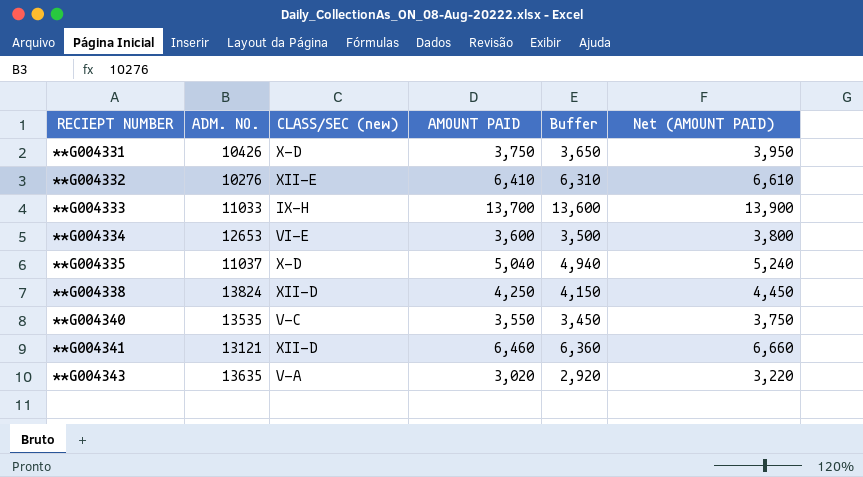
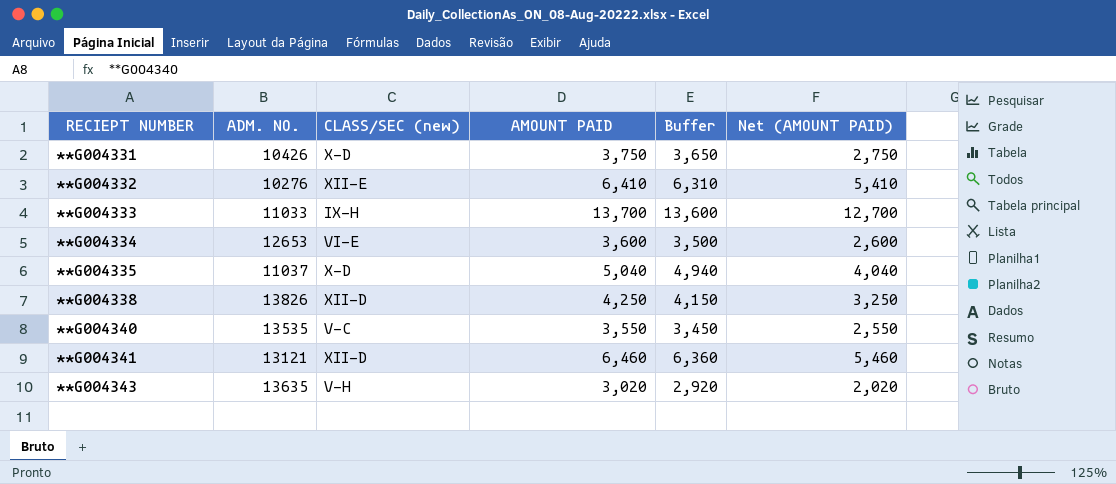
column Net (AMOUNT PAID) | formula: [AMOUNT PAID] + 200 -> [AMOUNT PAID] - 1000
**G004338 | ADM. NO.: 13824 -> 13826
**G004343 | CLASS/SEC (new): V-A -> V-H

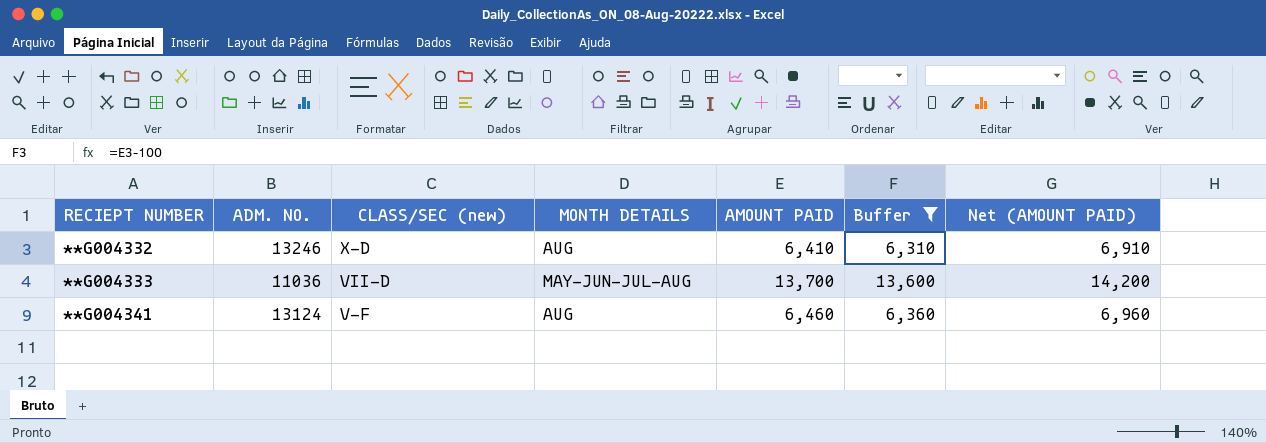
filter: none -> Buffer >= 6,310
column MONTH DETAILS | position: none -> 4
column Net (AMOUNT PAID) | formula: [AMOUNT PAID] - 1000 -> [AMOUNT PAID] + 500
**G004332 | ADM. NO.: 10276 -> 13246
**G004332 | CLASS/SEC (new): XII-E -> X-D
**G004333 | ADM. NO.: 11033 -> 11036
**G004333 | CLASS/SEC (new): IX-H -> VII-D
**G004341 | ADM. NO.: 13121 -> 13124
**G004341 | CLASS/SEC (new): XII-D -> V-F

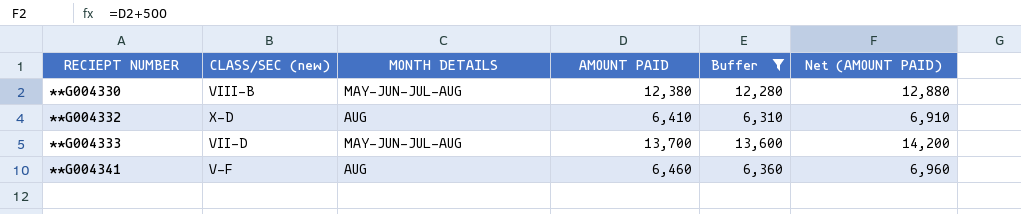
column ADM. NO. | position: 2 -> none
row **G004330: none -> VIII-B | MAY-JUN-JUL-AUG | 12,380 | 12,280 | 12,880

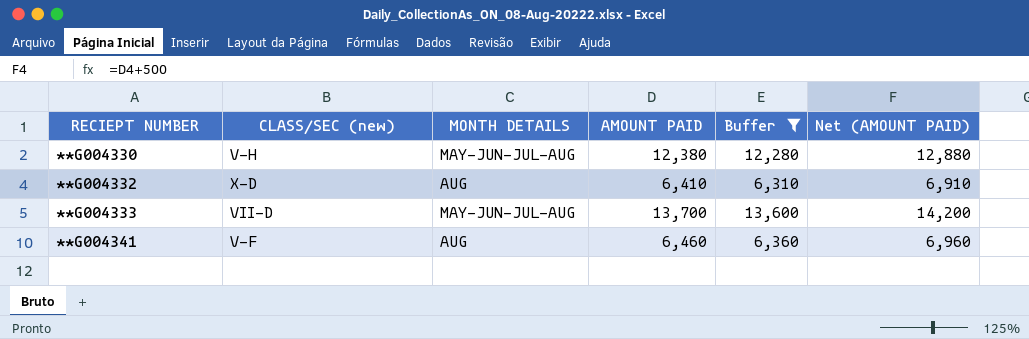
**G004330 | CLASS/SEC (new): VIII-B -> V-H

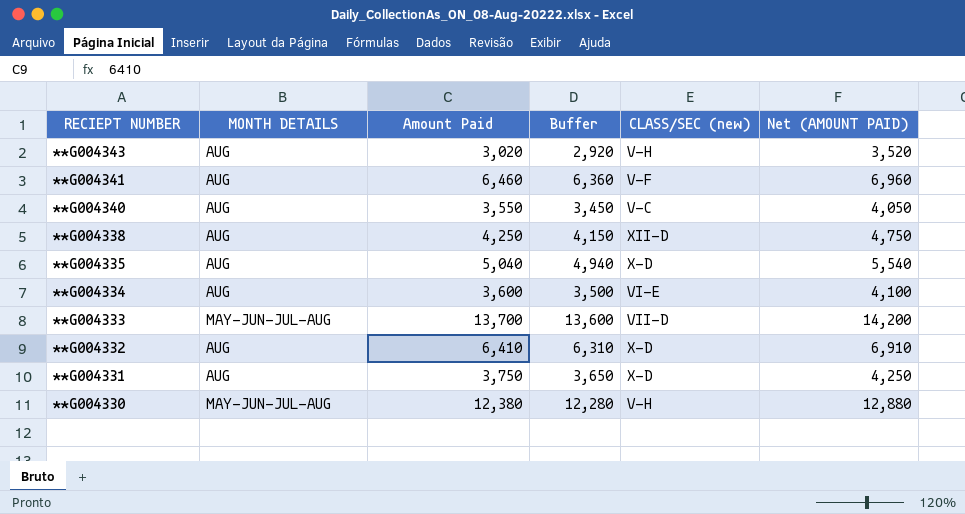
filter: Buffer >= 6,310 -> none
row order: RECIEPT NUMBER ascending -> RECIEPT NUMBER descending
column name: AMOUNT PAID -> Amount Paid
column CLASS/SEC (new) | position: 2 -> 5

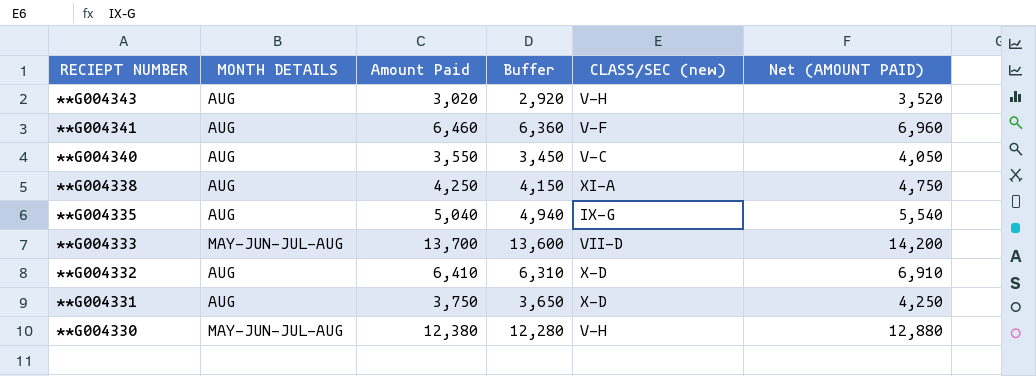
row **G004334: AUG | 3,600 | 3,500 | VI-E | 4,100 -> none
**G004338 | CLASS/SEC (new): XII-D -> XI-A
**G004335 | CLASS/SEC (new): X-D -> IX-G

